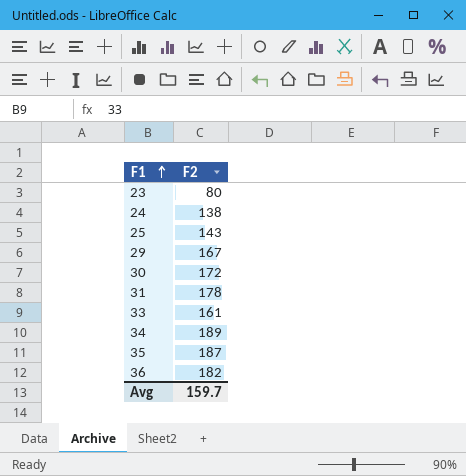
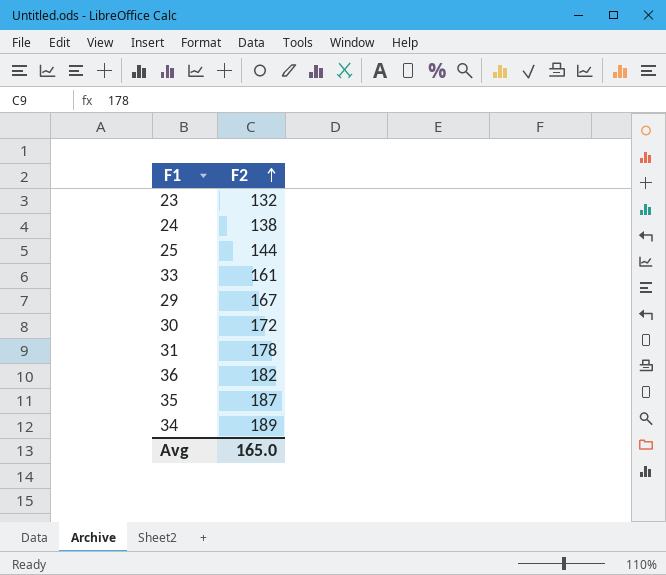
row order: F1 ascending -> F2 ascending
23 | F2: 80 -> 132
25 | F2: 143 -> 144
Avg | F2: 159.7 -> 165.0

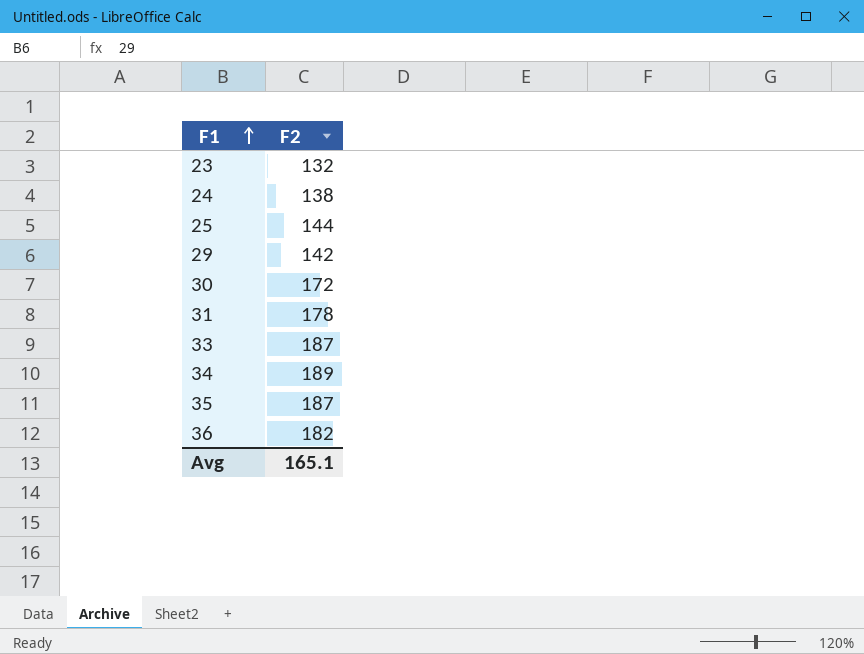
row order: F2 ascending -> F1 ascending
29 | F2: 167 -> 142
33 | F2: 161 -> 187
Avg | F2: 165.0 -> 165.1

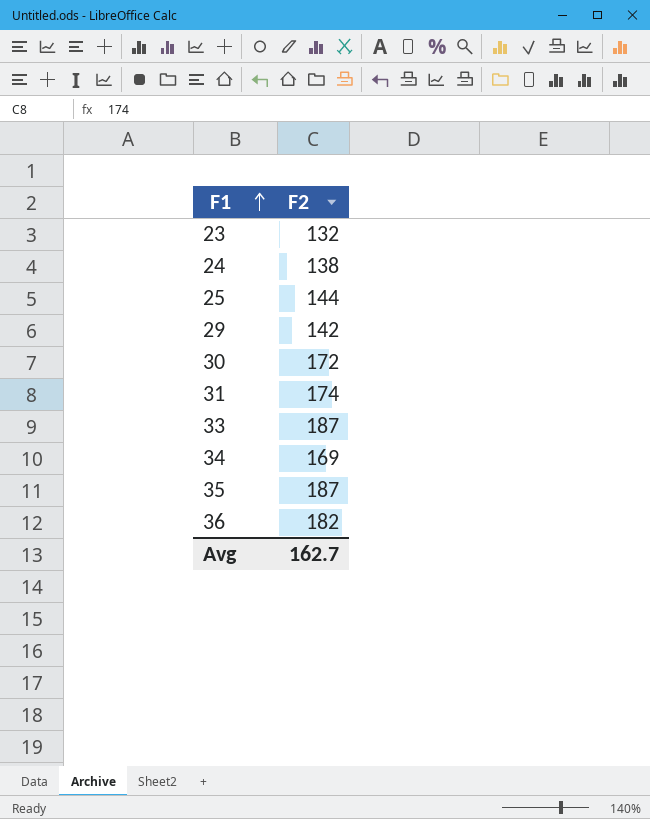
31 | F2: 178 -> 174
34 | F2: 189 -> 169
Avg | F2: 165.1 -> 162.7

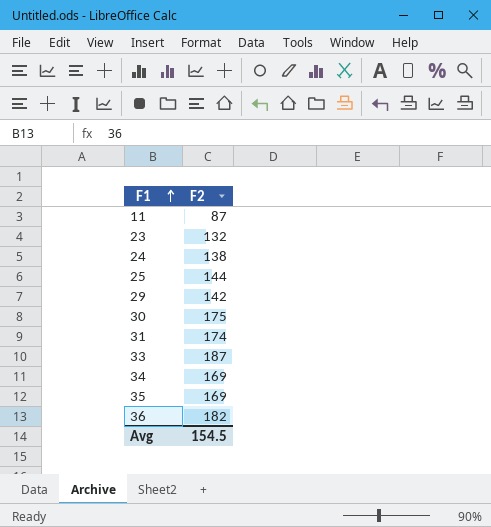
row 11: none -> 87
30 | F2: 172 -> 175
35 | F2: 187 -> 169
Avg | F2: 162.7 -> 154.5

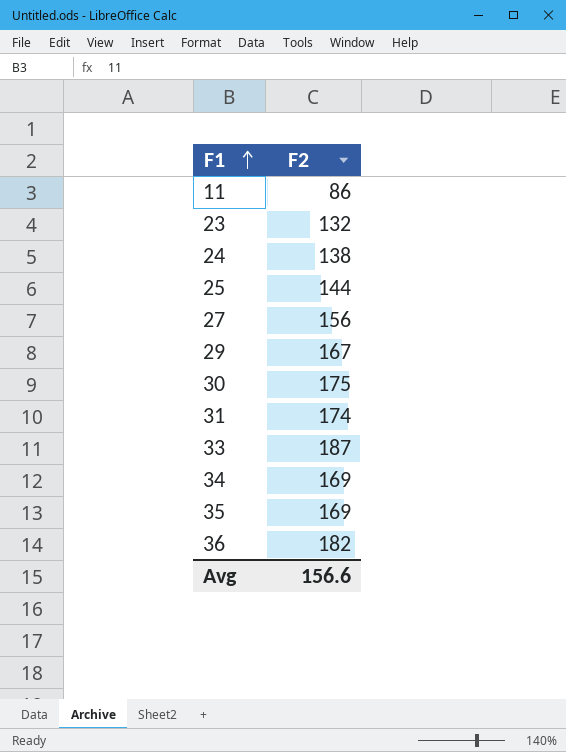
11 | F2: 87 -> 86
row 27: none -> 156
29 | F2: 142 -> 167
Avg | F2: 154.5 -> 156.6

